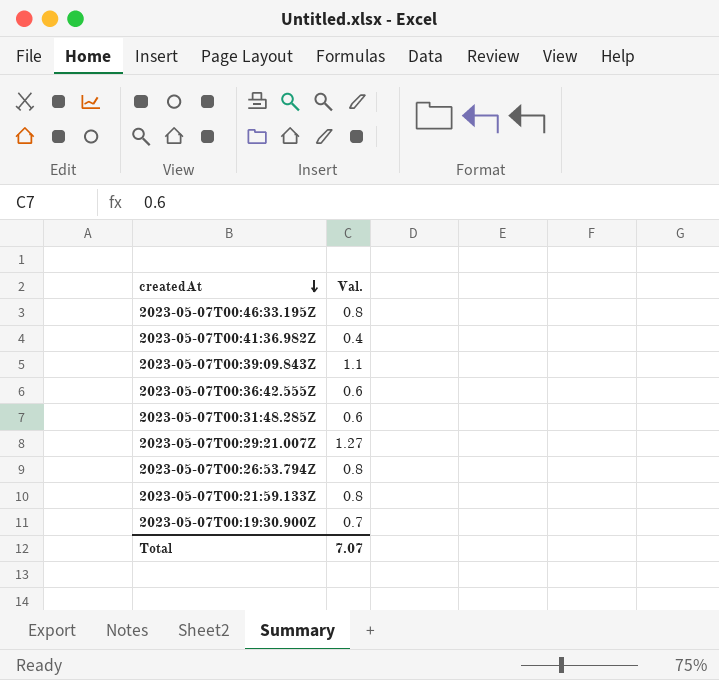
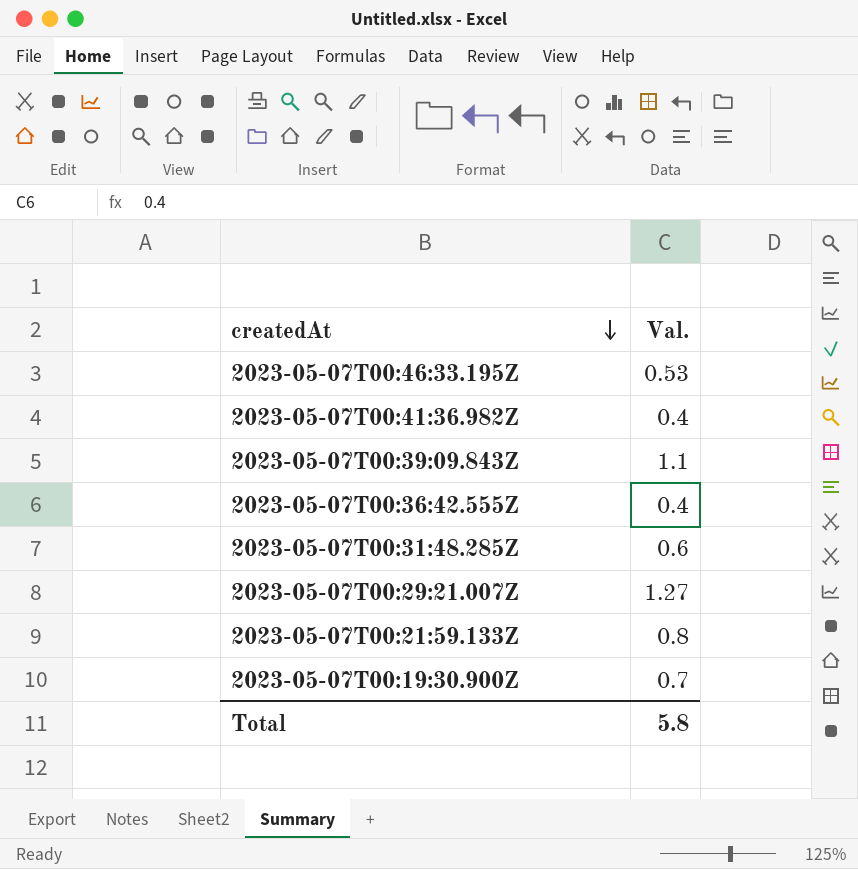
row 2023-05-07T00:26:53.794Z: 0.8 -> none
2023-05-07T00:46:33.195Z | Val.: 0.8 -> 0.53
2023-05-07T00:36:42.555Z | Val.: 0.6 -> 0.4
Total | Val.: 7.07 -> 5.8

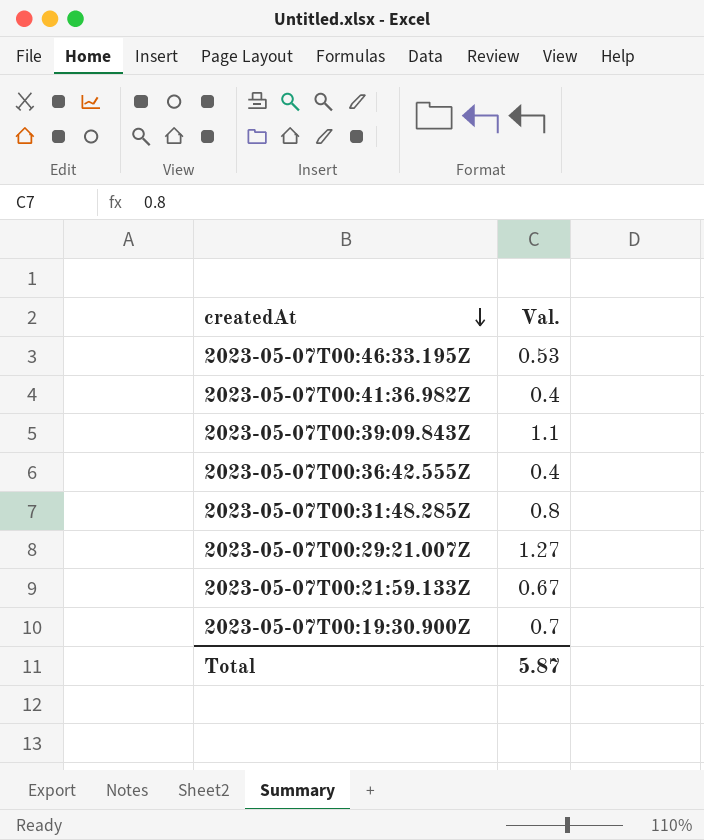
2023-05-07T00:31:48.285Z | Val.: 0.6 -> 0.8
2023-05-07T00:21:59.133Z | Val.: 0.8 -> 0.67
Total | Val.: 5.8 -> 5.87

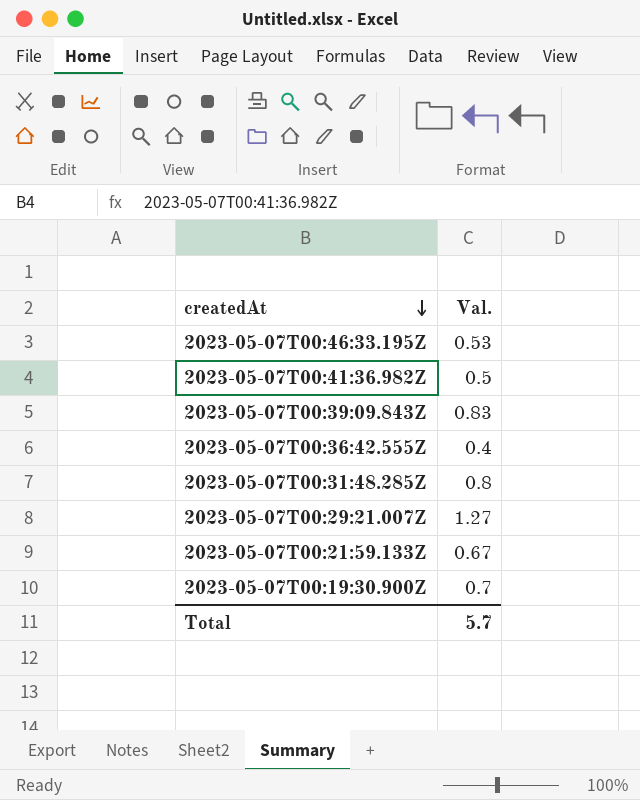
2023-05-07T00:41:36.982Z | Val.: 0.4 -> 0.5
2023-05-07T00:39:09.843Z | Val.: 1.1 -> 0.83
Total | Val.: 5.87 -> 5.7

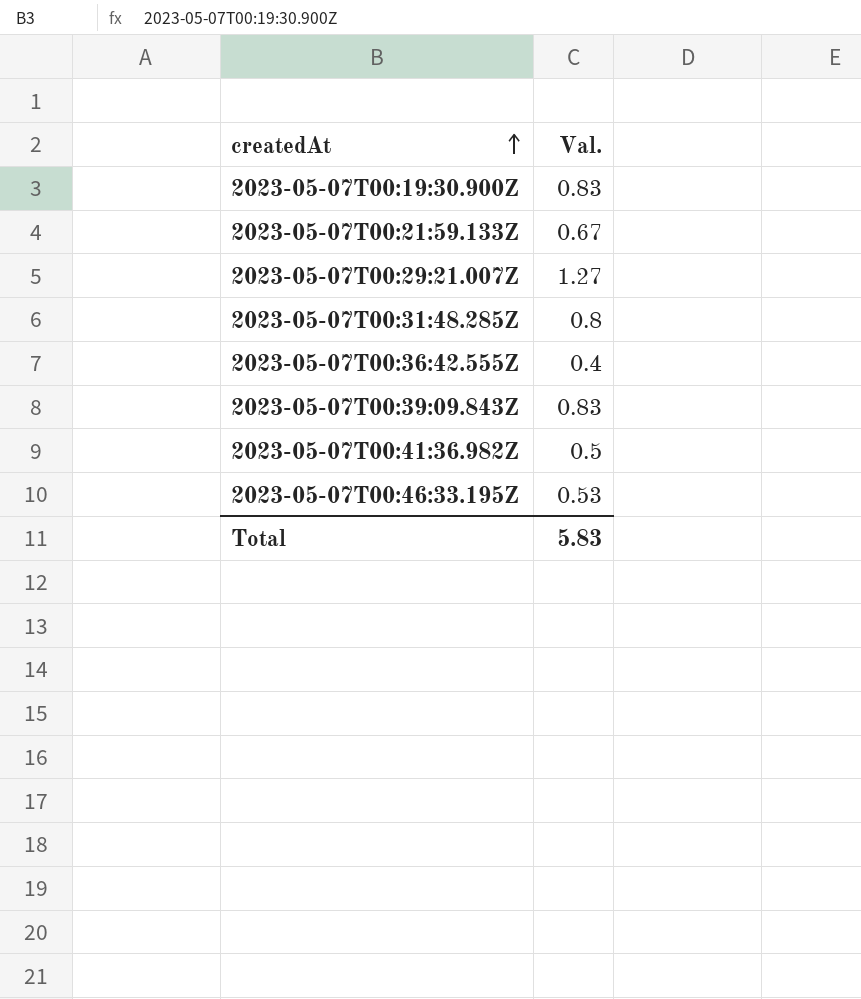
row order: createdAt descending -> createdAt ascending
2023-05-07T00:19:30.900Z | Val.: 0.7 -> 0.83
Total | Val.: 5.7 -> 5.83

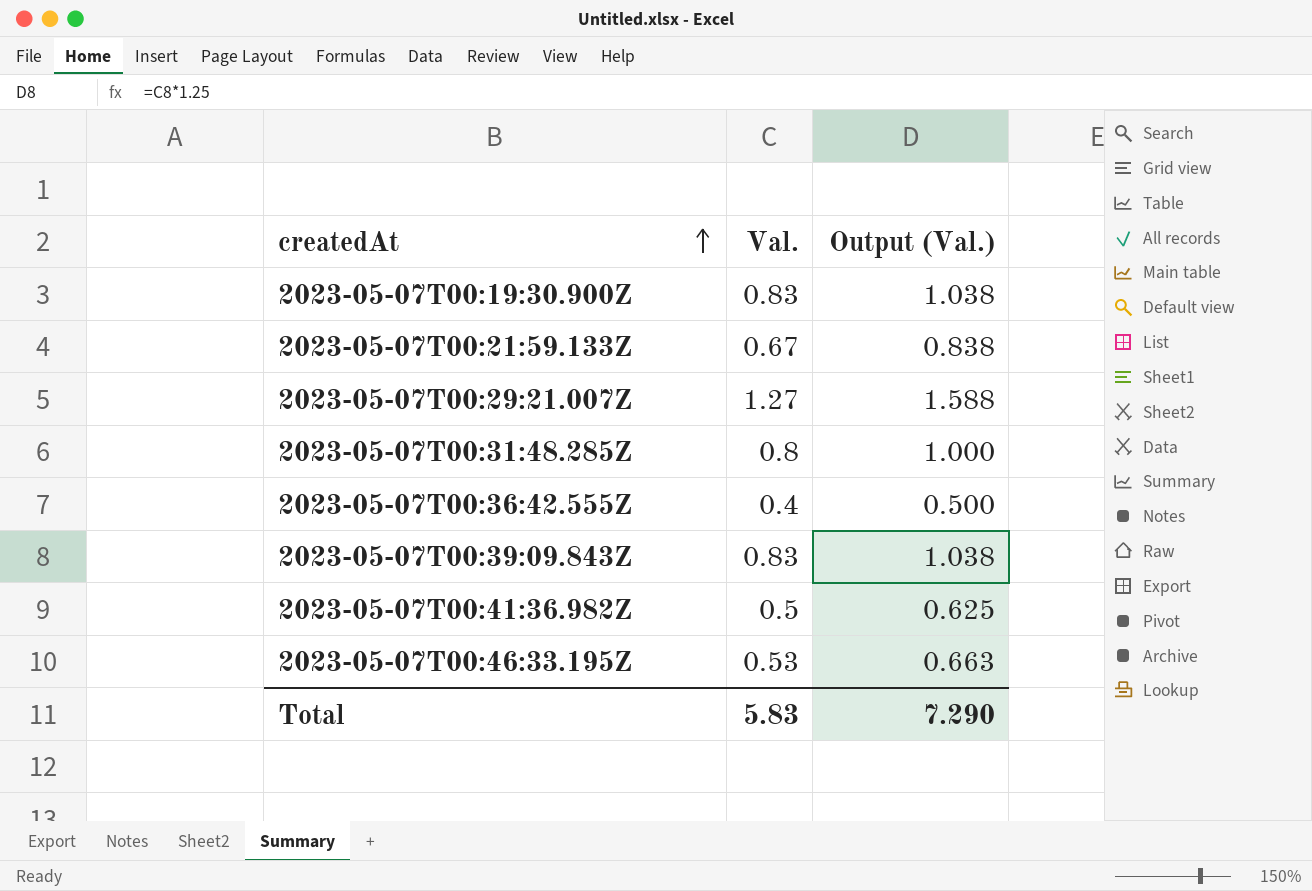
column Output (Val.) | formula: none -> [Val.] * 1.25

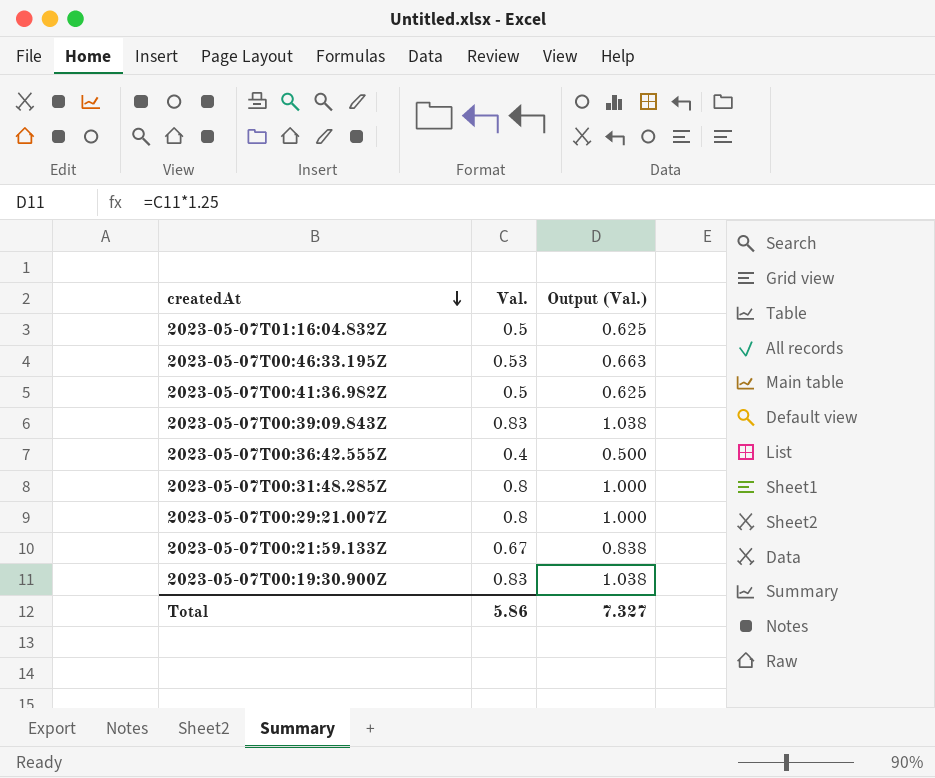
row order: createdAt ascending -> createdAt descending
row 2023-05-07T01:16:04.832Z: none -> 0.5 | 0.625
2023-05-07T00:29:21.007Z | Val.: 1.27 -> 0.8
2023-05-07T00:29:21.007Z | Output (Val.): 1.588 -> 1.000
Total | Val.: 5.83 -> 5.86
Total | Output (Val.): 7.290 -> 7.327

